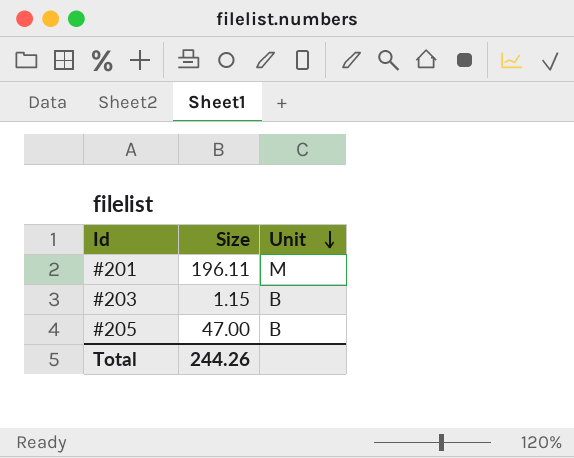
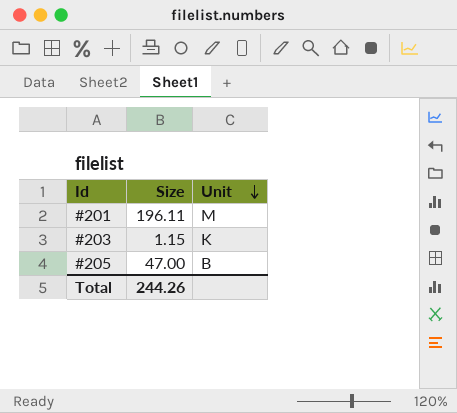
#203 | Unit: B -> K

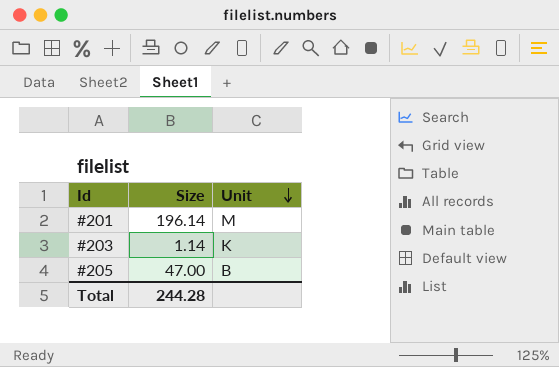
#201 | Size: 196.11 -> 196.14
#203 | Size: 1.15 -> 1.14
Total | Size: 244.26 -> 244.28

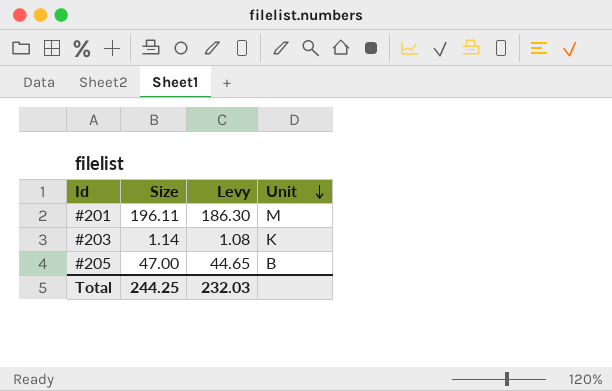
column Levy | formula: none -> [Size] * 0.95
#201 | Size: 196.14 -> 196.11
Total | Size: 244.28 -> 244.25

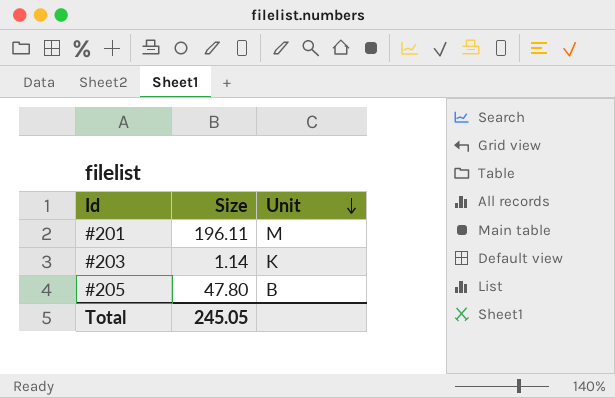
column Levy | formula: [Size] * 0.95 -> none
#205 | Size: 47.00 -> 47.80
Total | Size: 244.25 -> 245.05

